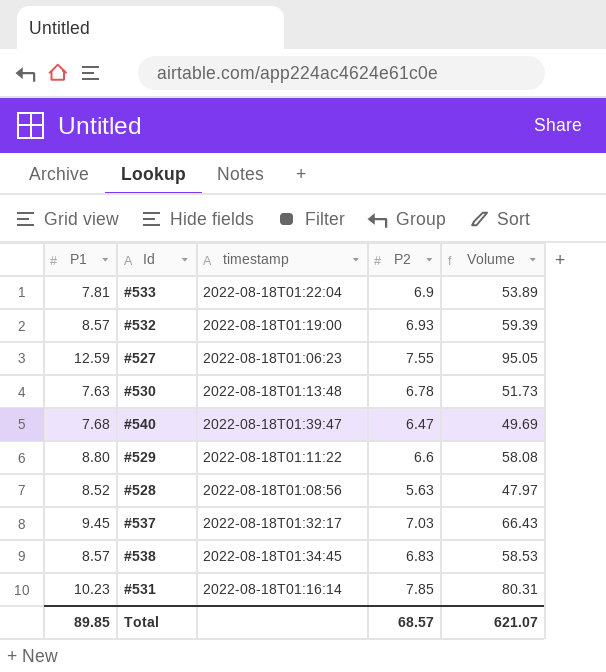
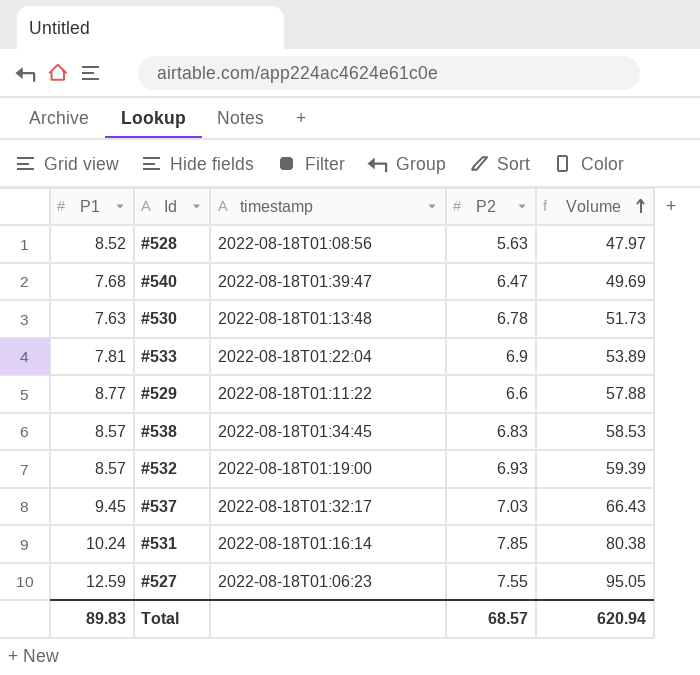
row order: none -> Volume ascending
#529 | P1: 8.80 -> 8.77
#529 | Volume: 58.08 -> 57.88
#531 | P1: 10.23 -> 10.24
#531 | Volume: 80.31 -> 80.38
Total | P1: 89.85 -> 89.83
Total | Volume: 621.07 -> 620.94

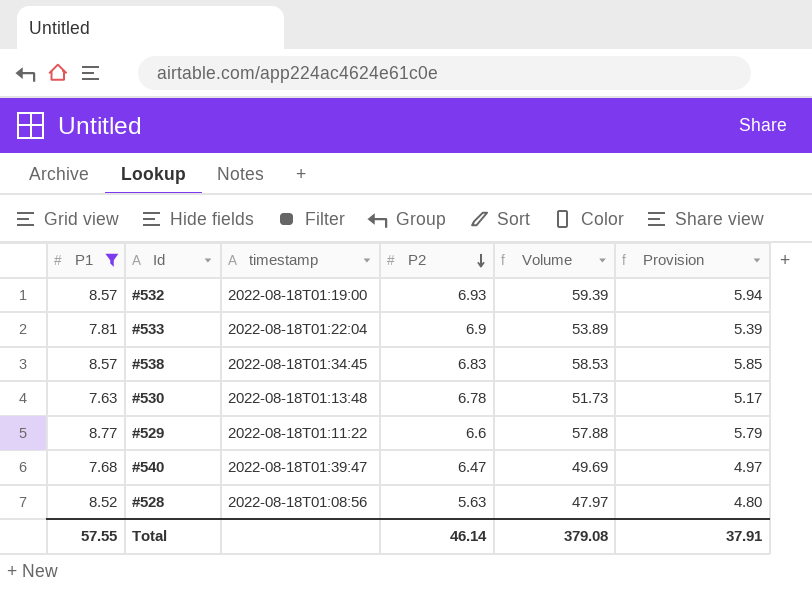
filter: none -> P1 <= 8.77
row order: Volume ascending -> P2 descending
column Provision | formula: none -> [Volume] * 0.1
Total | P1: 89.83 -> 57.55
Total | P2: 68.57 -> 46.14
Total | Volume: 620.94 -> 379.08

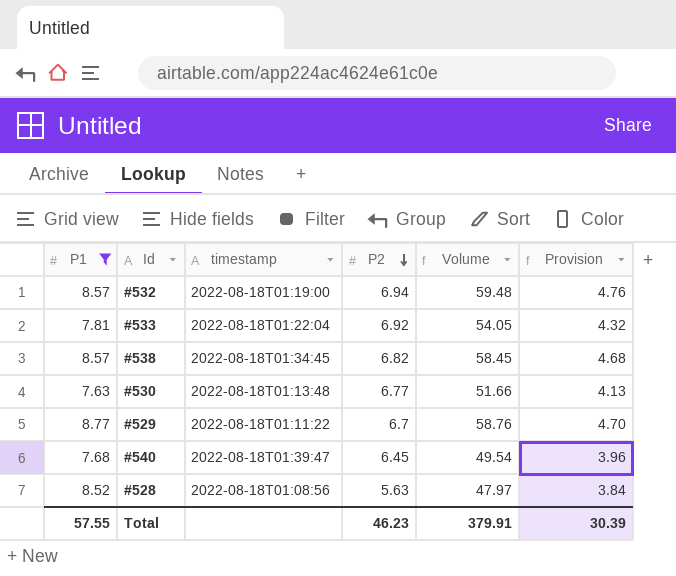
column Provision | formula: [Volume] * 0.1 -> [Volume] * 0.08
#532 | P2: 6.93 -> 6.94
#532 | Volume: 59.39 -> 59.48
#533 | P2: 6.9 -> 6.92
#533 | Volume: 53.89 -> 54.05
#538 | P2: 6.83 -> 6.82
#538 | Volume: 58.53 -> 58.45
#530 | P2: 6.78 -> 6.77
#530 | Volume: 51.73 -> 51.66
#529 | P2: 6.6 -> 6.7
#529 | Volume: 57.88 -> 58.76
#540 | P2: 6.47 -> 6.45
#540 | Volume: 49.69 -> 49.54
Total | P2: 46.14 -> 46.23
Total | Volume: 379.08 -> 379.91
Total | Provision: 37.91 -> 30.39

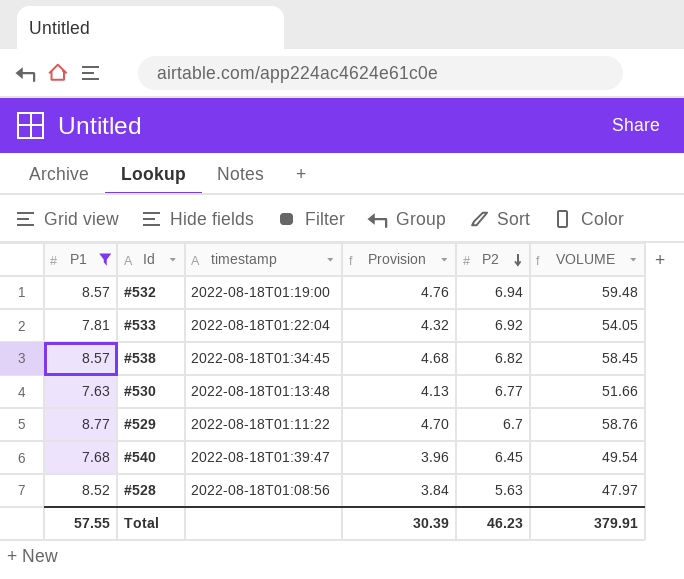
column Provision | position: 6 -> 4
column name: Volume -> VOLUME

